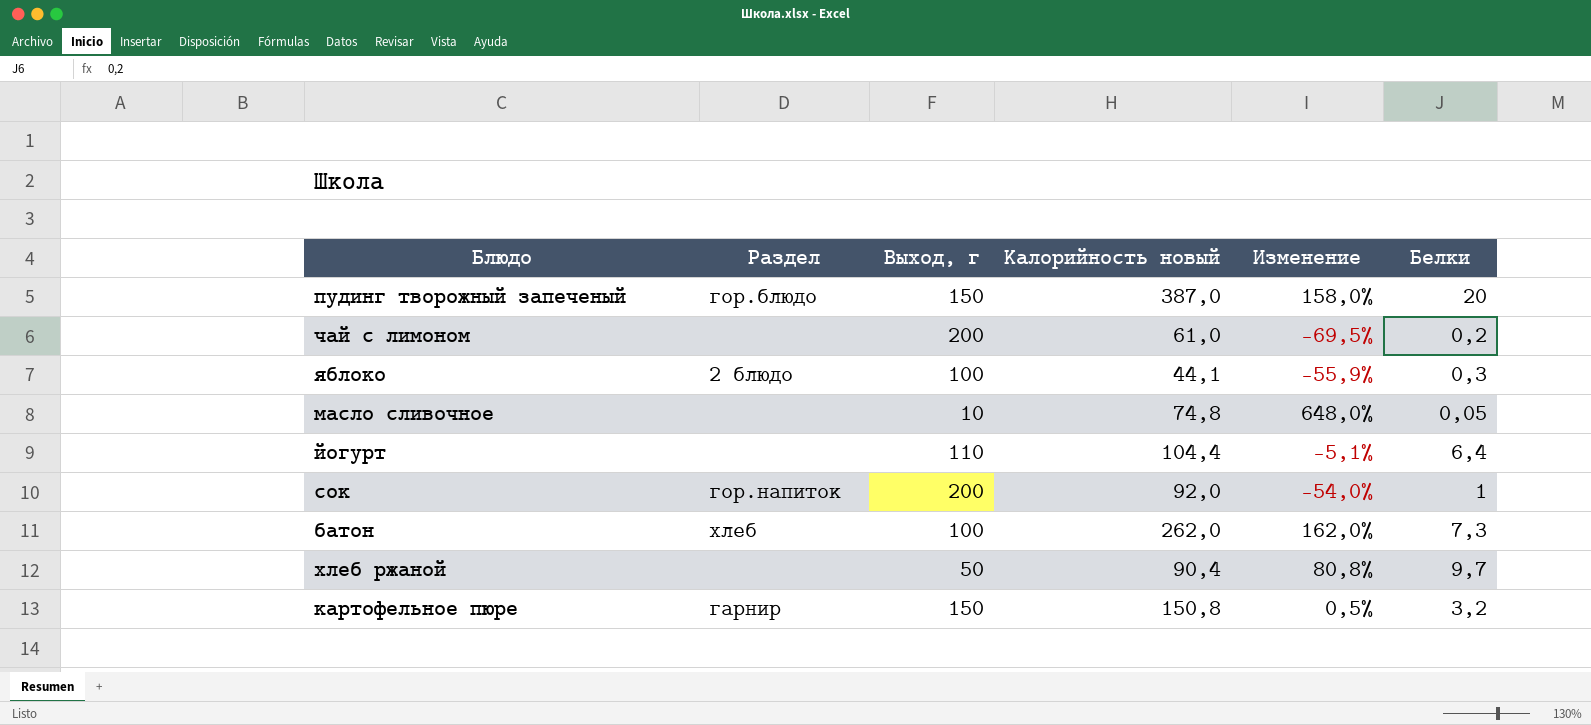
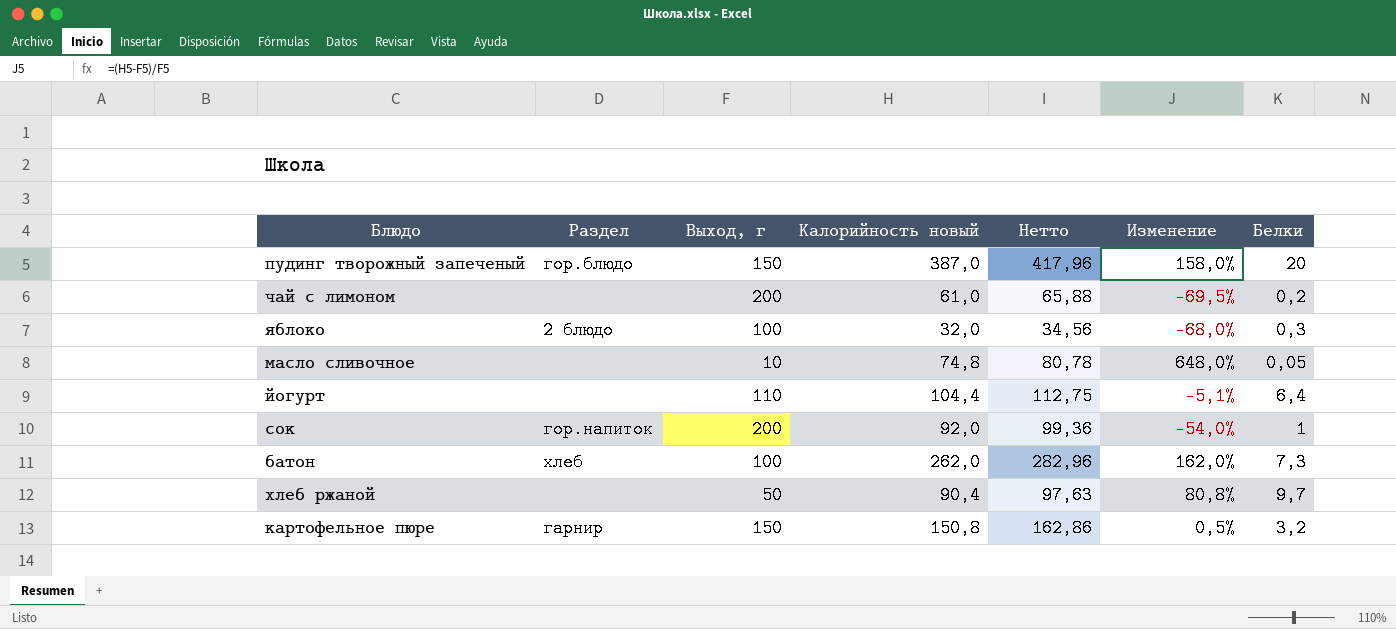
column Нетто | formula: none -> [Калорийность новый] * 1,08
яблоко | Калорийность новый: 44,1 -> 32,0
яблоко | Изменение: -55,9% -> -68,0%

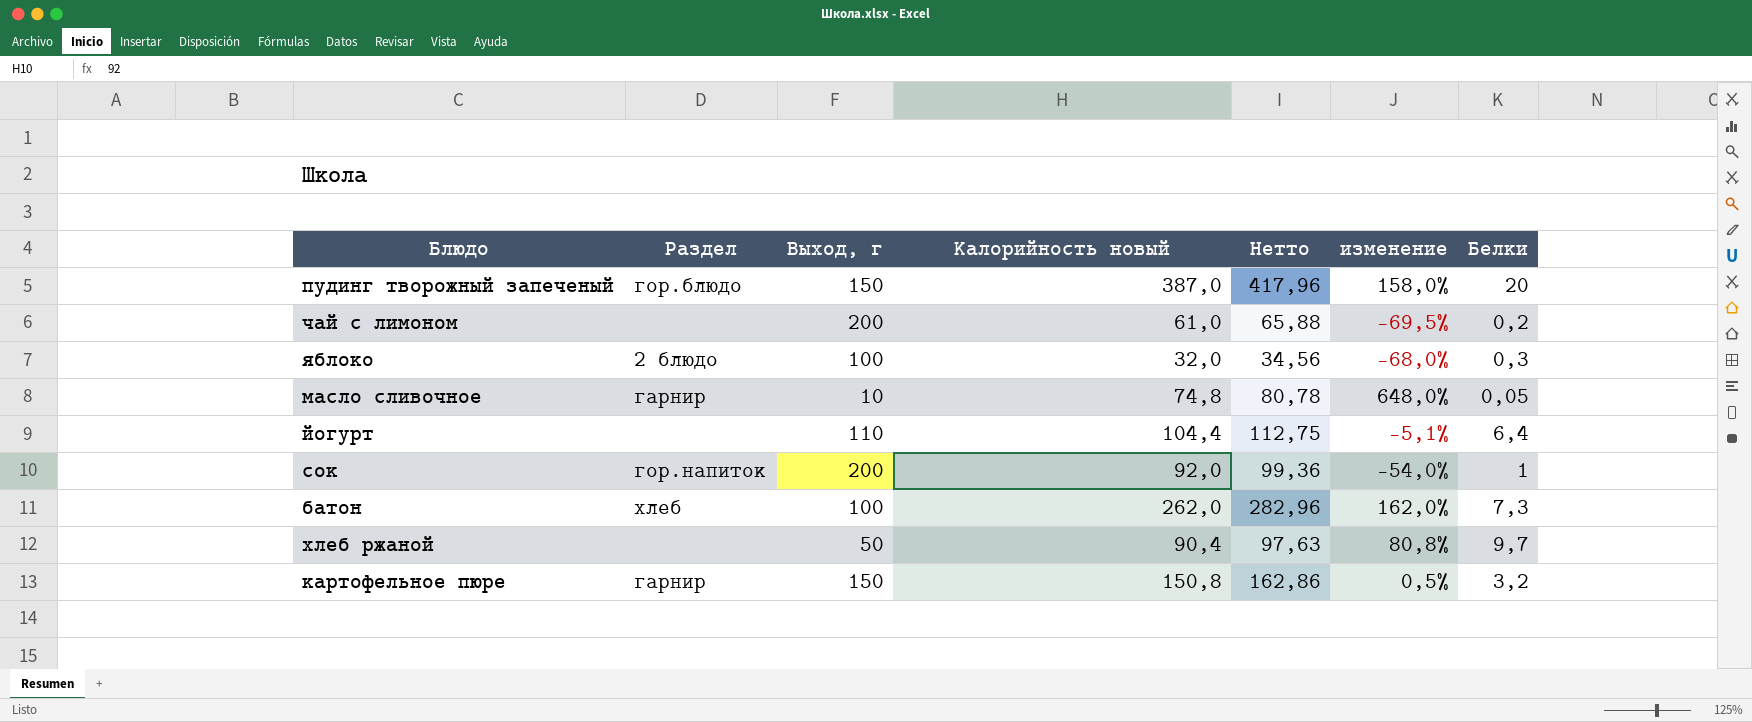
column name: Изменение -> изменение
масло сливочное | Раздел: none -> гарнир

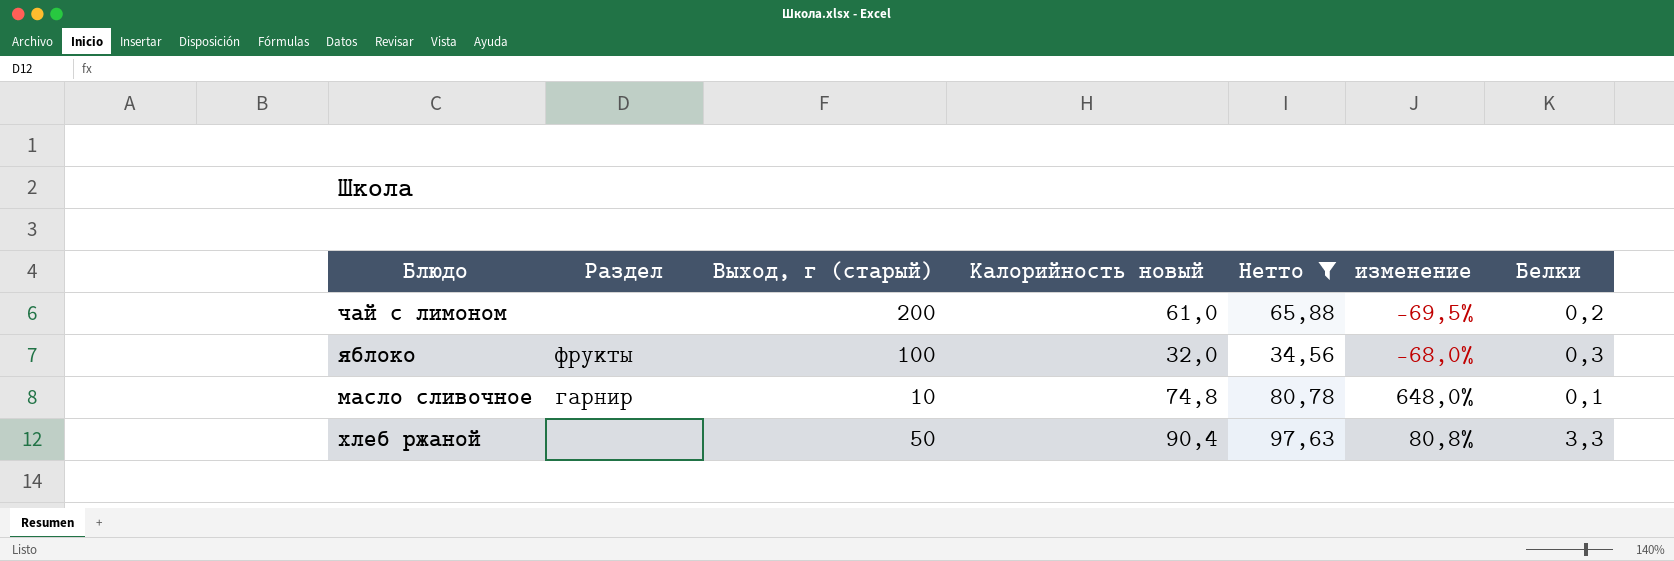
filter: none -> Нетто <= 97,63
column name: Выход, г -> Выход, г (старый)
яблоко | Раздел: 2 блюдо -> фрукты
масло сливочное | Белки: 0,05 -> 0,1
хлеб ржаной | Белки: 9,7 -> 3,3

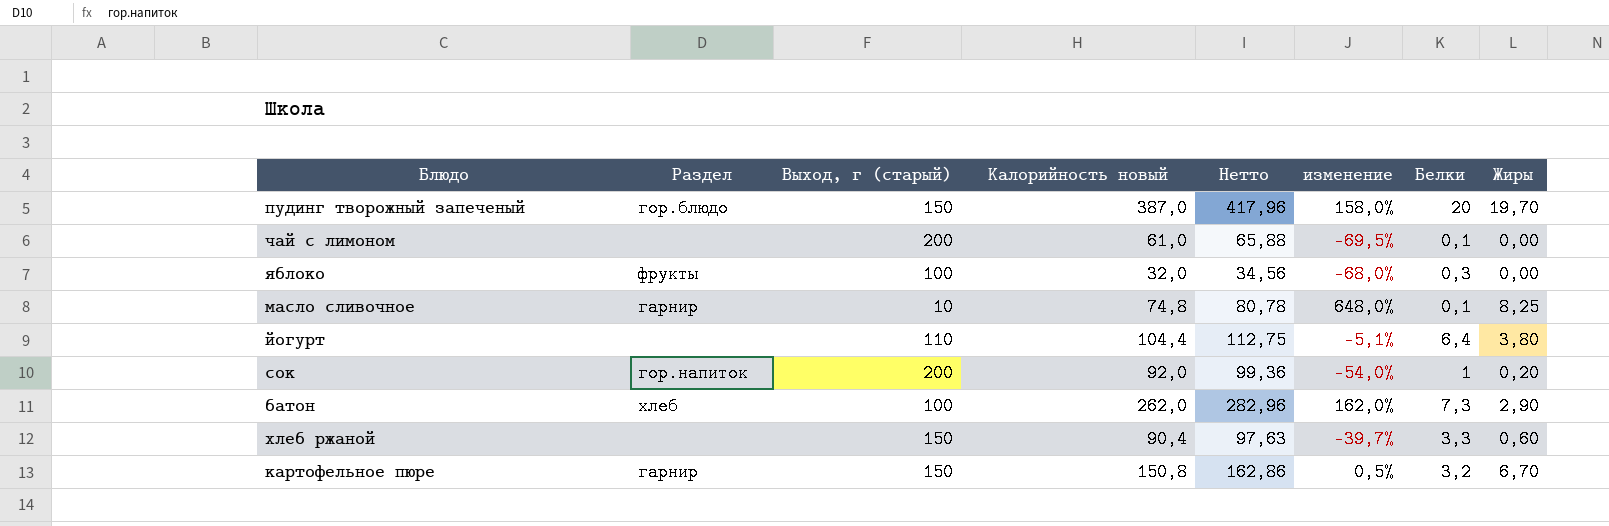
filter: Нетто <= 97,63 -> none
column Жиры | position: none -> 8
чай с лимоном | Белки: 0,2 -> 0,1
хлеб ржаной | Выход, г (старый): 50 -> 150
хлеб ржаной | изменение: 80,8% -> -39,7%

